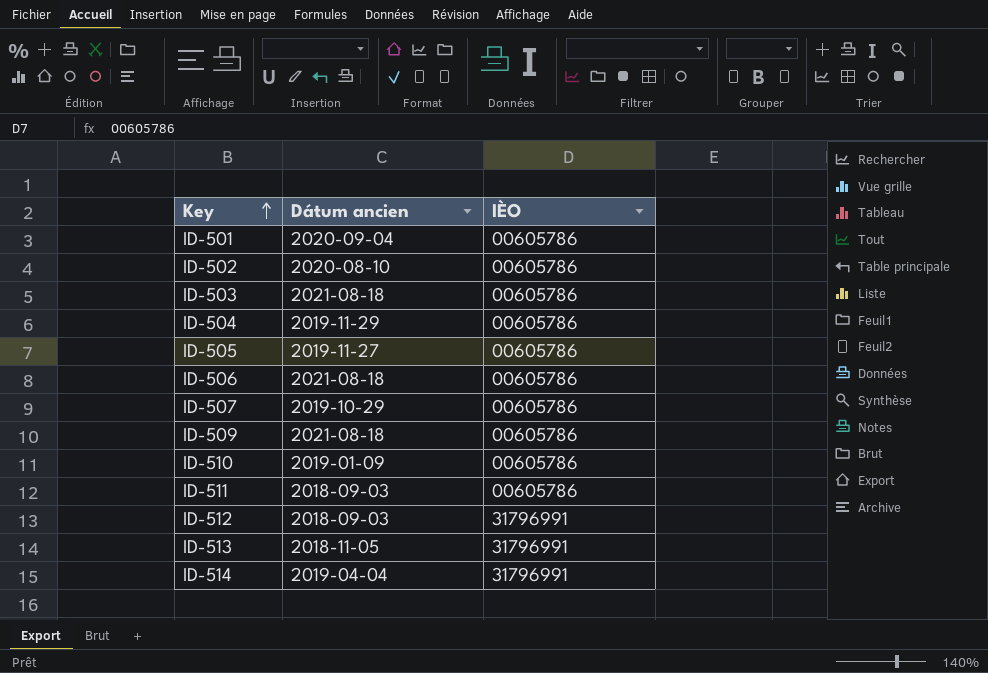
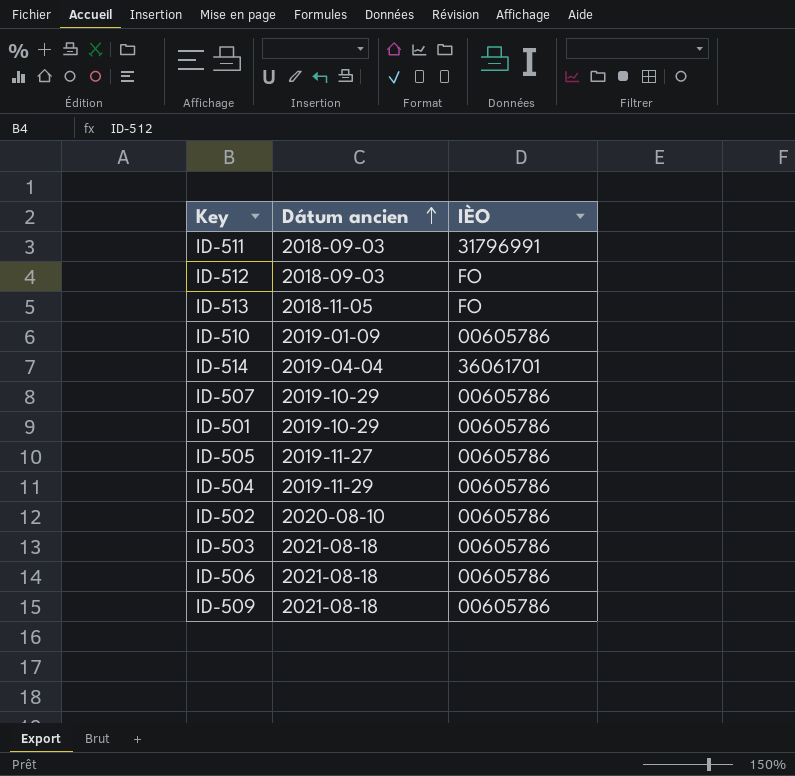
row order: Key ascending -> Dátum ancien ascending
ID-511 | IÈO: 00605786 -> 31796991
ID-512 | IÈO: 31796991 -> FO
ID-513 | IÈO: 31796991 -> FO
ID-514 | IÈO: 31796991 -> 36061701
ID-501 | Dátum ancien: 2020-09-04 -> 2019-10-29

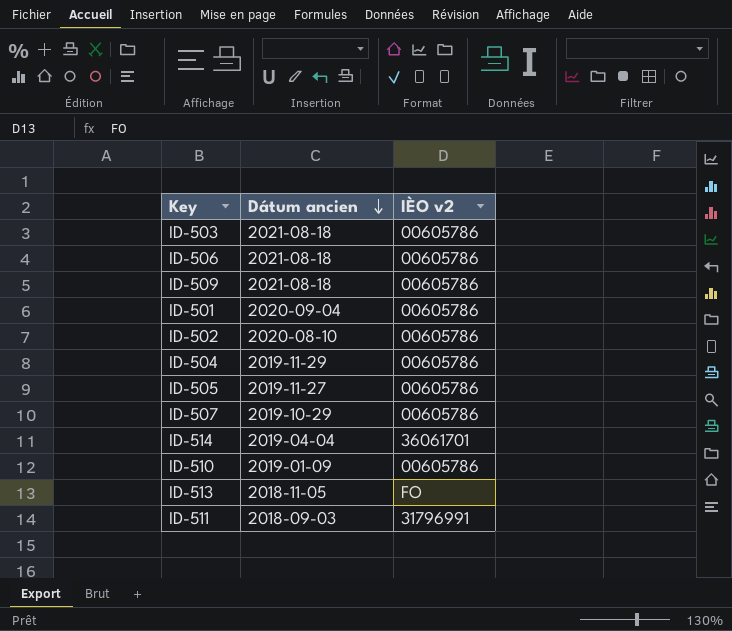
row order: Dátum ancien ascending -> Dátum ancien descending
column name: IÈO -> IÈO v2
row ID-512: 2018-09-03 | FO -> none
ID-501 | Dátum ancien: 2019-10-29 -> 2020-09-04

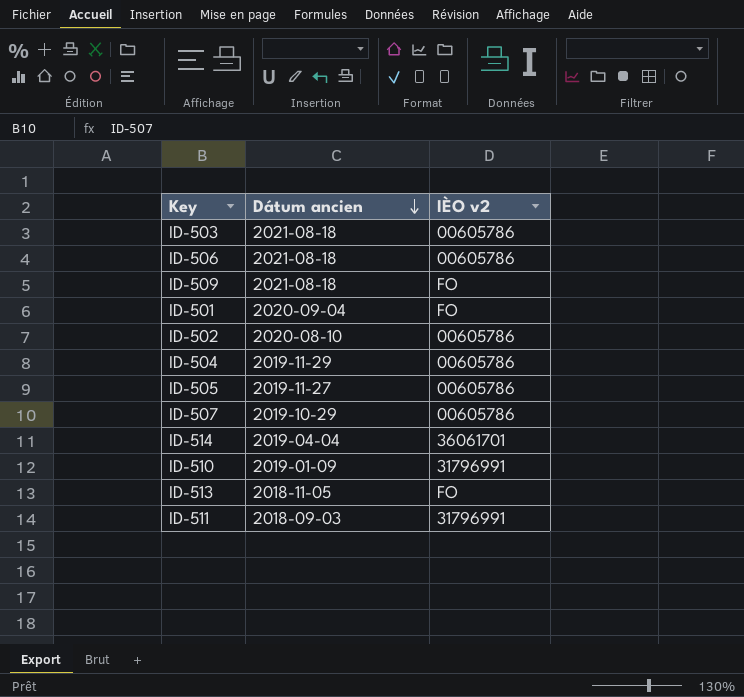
ID-509 | IÈO v2: 00605786 -> FO
ID-501 | IÈO v2: 00605786 -> FO
ID-510 | IÈO v2: 00605786 -> 31796991

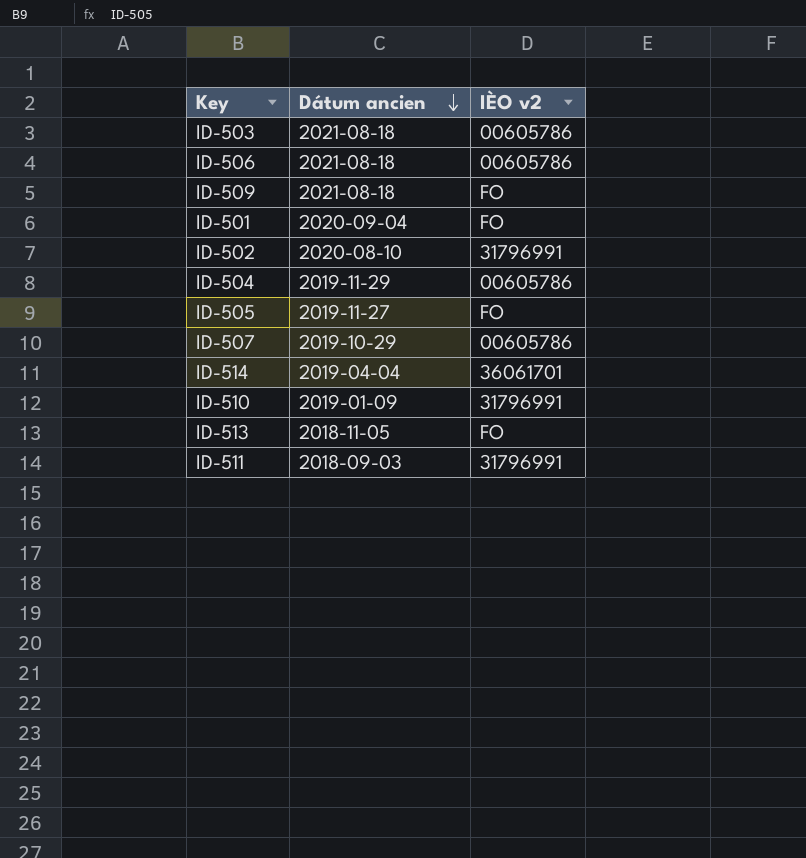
ID-502 | IÈO v2: 00605786 -> 31796991
ID-505 | IÈO v2: 00605786 -> FO

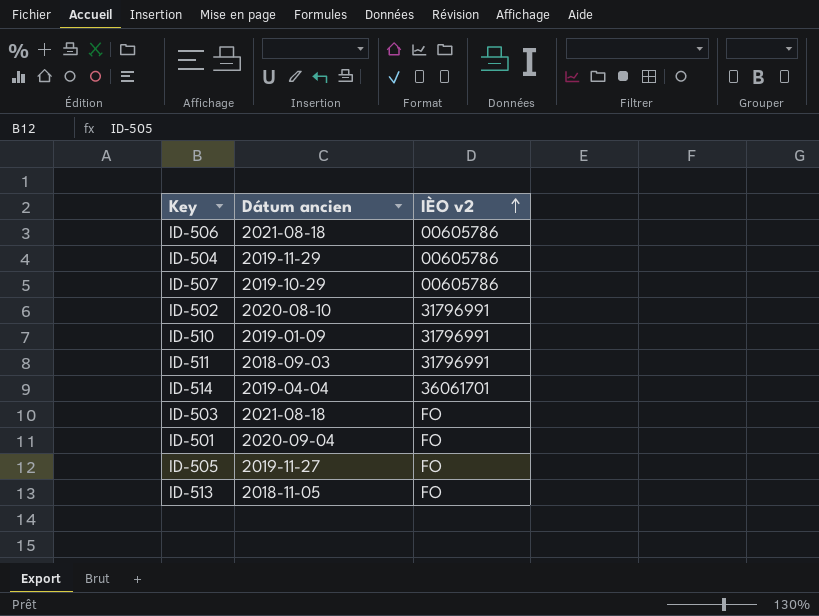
row order: Dátum ancien descending -> IÈO v2 ascending
row ID-509: 2021-08-18 | FO -> none
ID-503 | IÈO v2: 00605786 -> FO

